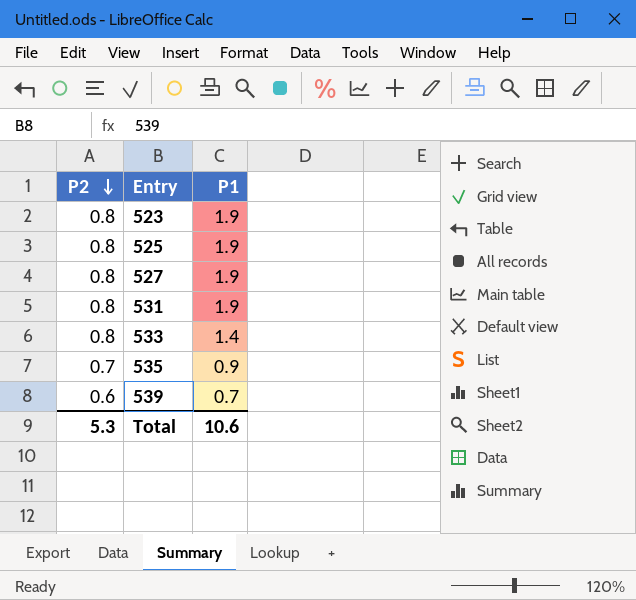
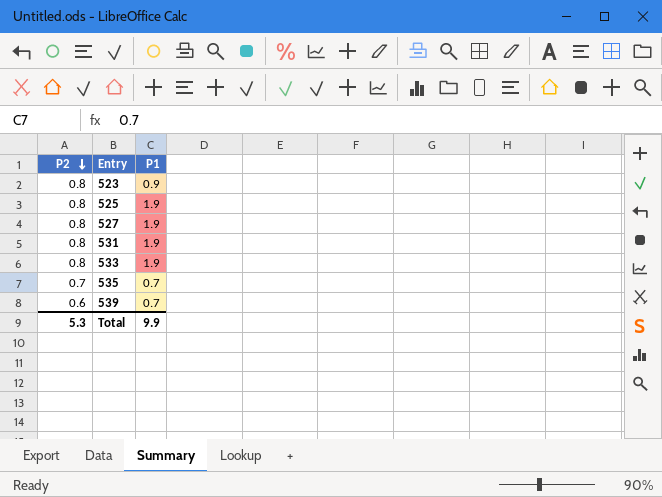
523 | P1: 1.9 -> 0.9
533 | P1: 1.4 -> 1.9
535 | P1: 0.9 -> 0.7
Total | P1: 10.6 -> 9.9

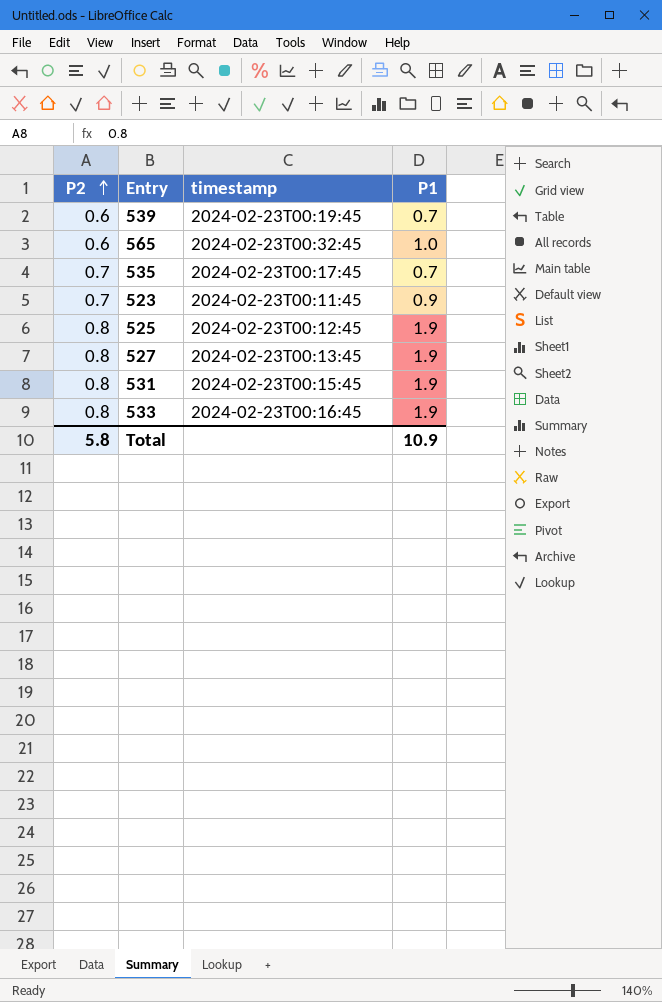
row order: P2 descending -> P2 ascending
column timestamp | position: none -> 3
row 565: none -> 0.6 | 2024-02-23T00:32:45 | 1.0
523 | P2: 0.8 -> 0.7
Total | P2: 5.3 -> 5.8
Total | P1: 9.9 -> 10.9

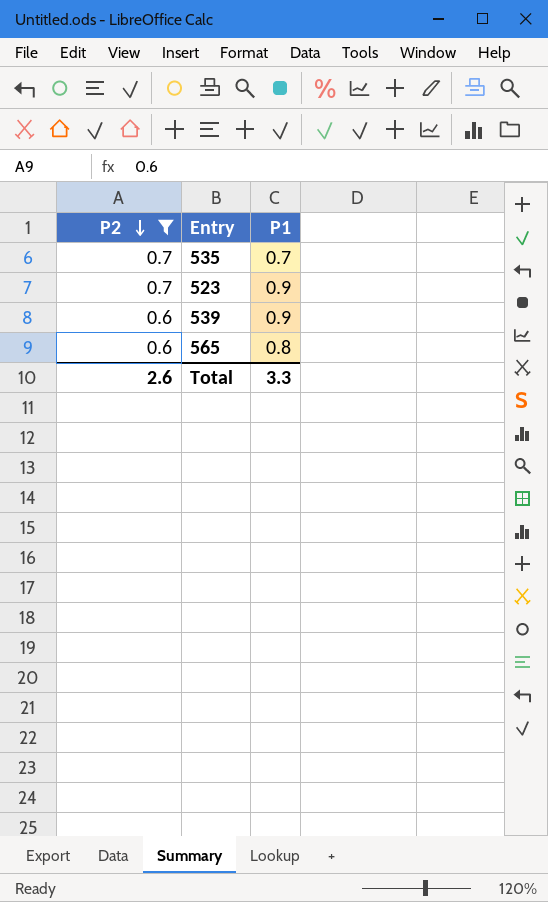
filter: none -> P2 != 0.8
row order: P2 ascending -> P2 descending
column timestamp | position: 3 -> none
539 | P1: 0.7 -> 0.9
565 | P1: 1.0 -> 0.8
Total | P2: 5.8 -> 2.6
Total | P1: 10.9 -> 3.3

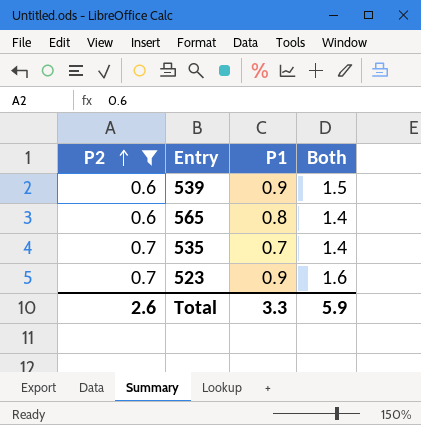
row order: P2 descending -> P2 ascending
column Both | formula: none -> [P2] + [P1]

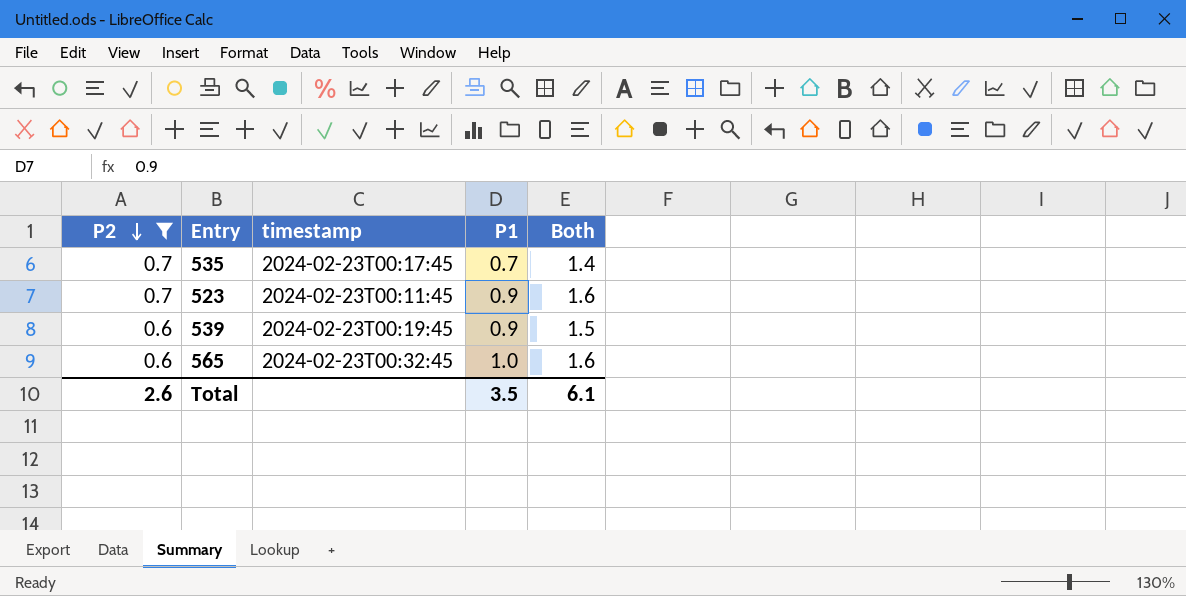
row order: P2 ascending -> P2 descending
column timestamp | position: none -> 3
565 | P1: 0.8 -> 1.0
565 | Both: 1.4 -> 1.6
Total | P1: 3.3 -> 3.5
Total | Both: 5.9 -> 6.1

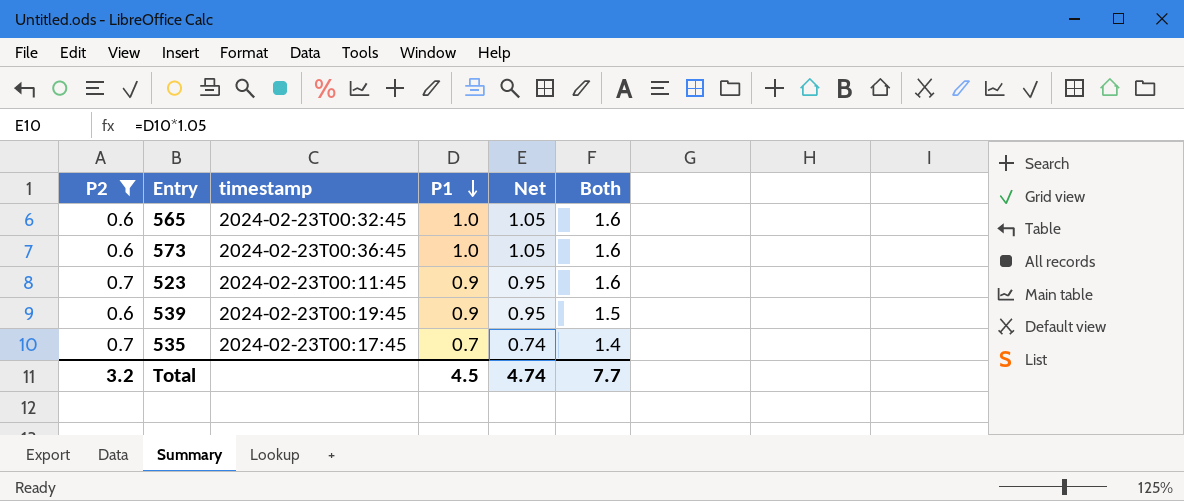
row order: P2 descending -> P1 descending
column Net | formula: none -> [P1] * 1.05
row 573: none -> 0.6 | 2024-02-23T00:36:45 | 1.0 | 1.05 | 1.6
Total | P2: 2.6 -> 3.2
Total | P1: 3.5 -> 4.5
Total | Both: 6.1 -> 7.7

